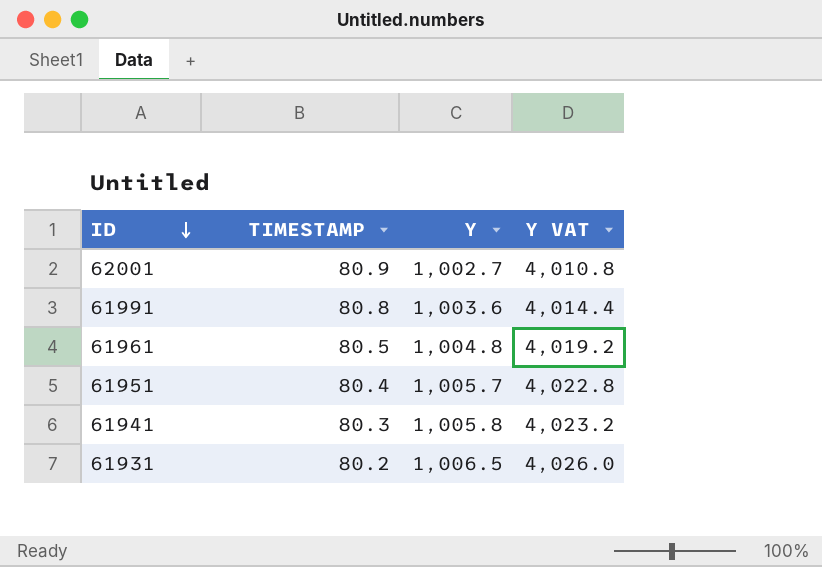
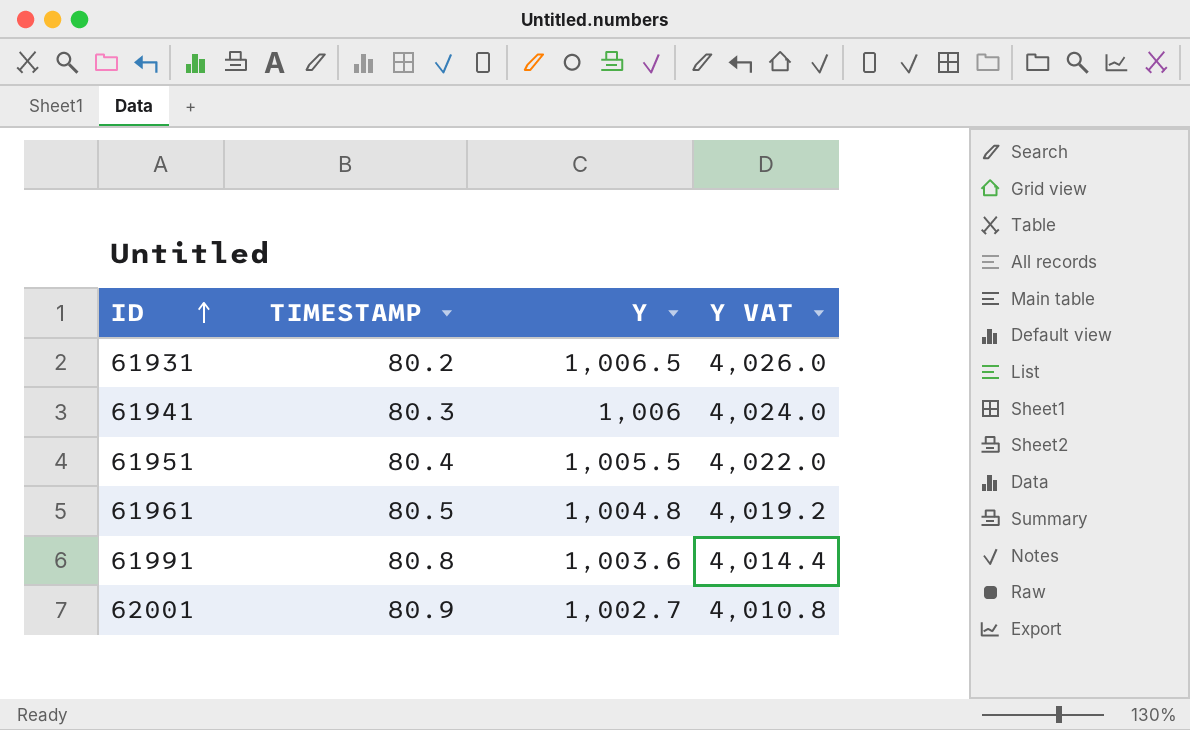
row order: ID descending -> ID ascending
61941 | Y: 1,005.8 -> 1,006
61941 | Y VAT: 4,023.2 -> 4,024.0
61951 | Y: 1,005.7 -> 1,005.5
61951 | Y VAT: 4,022.8 -> 4,022.0

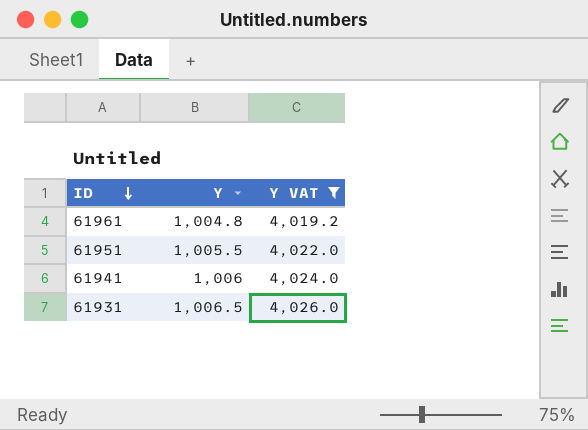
filter: none -> Y VAT >= 4,019.2
row order: ID ascending -> ID descending
column TIMESTAMP | position: 2 -> none

